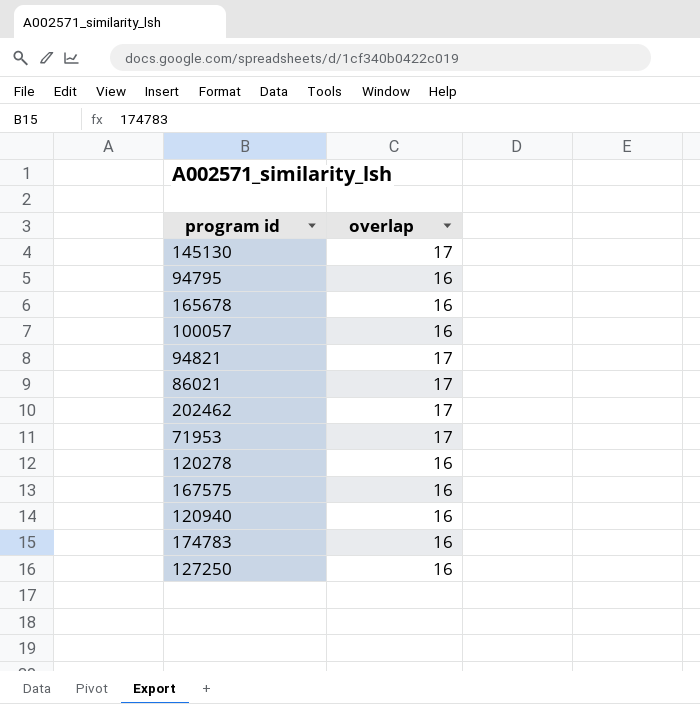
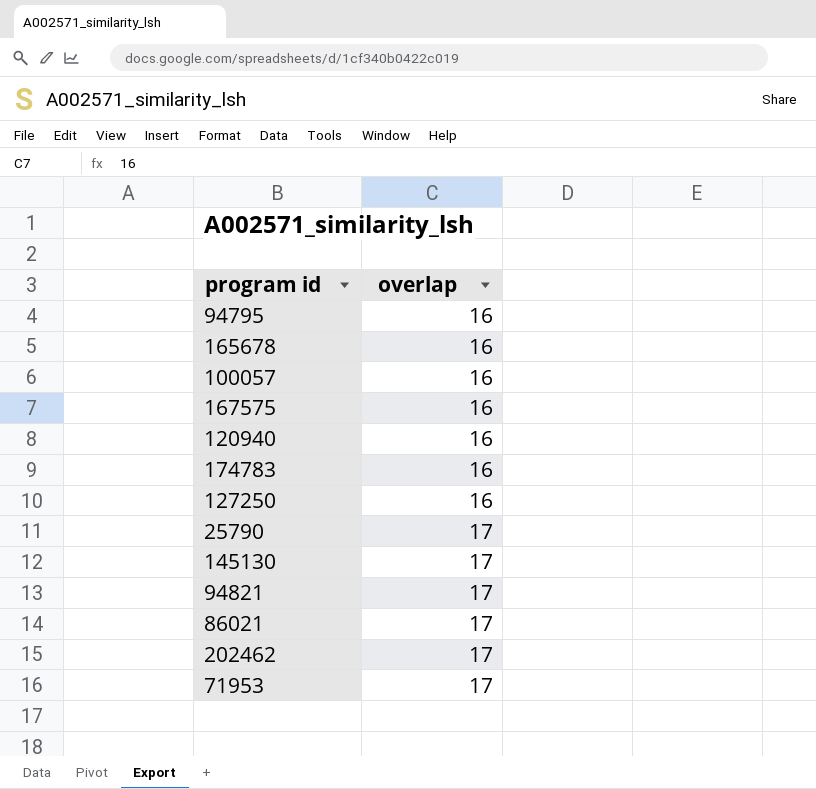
row order: none -> overlap ascending
row 120278: 16 -> none
row 25790: none -> 17

